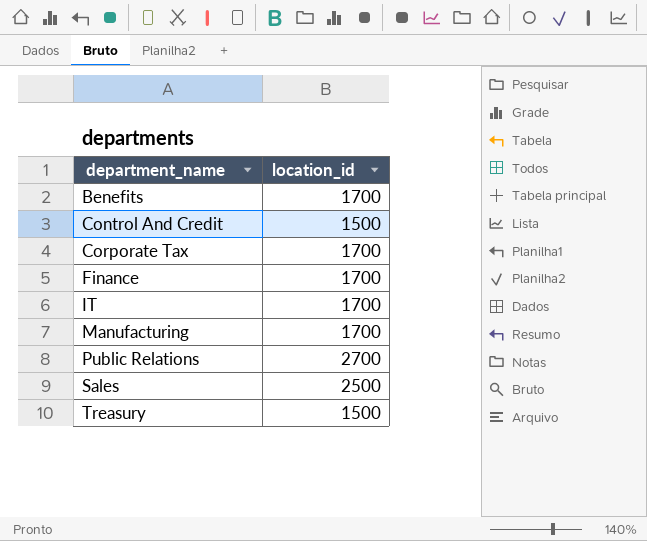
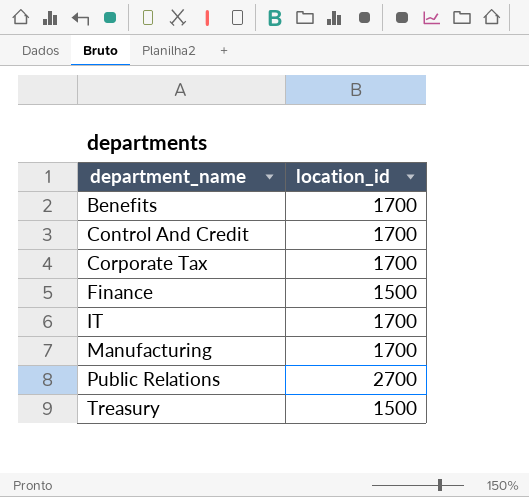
row Sales: 2500 -> none
Control And Credit | location_id: 1500 -> 1700
Finance | location_id: 1700 -> 1500

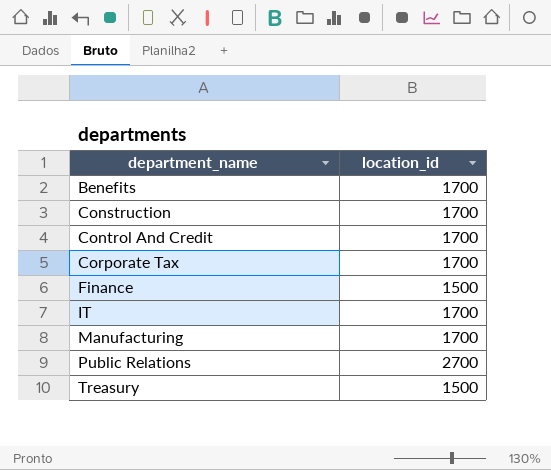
row Construction: none -> 1700

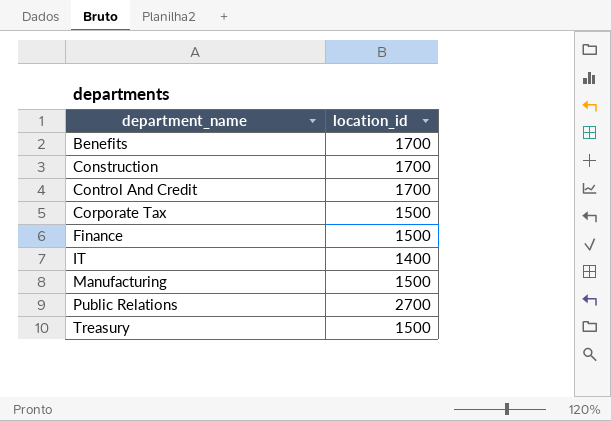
Corporate Tax | location_id: 1700 -> 1500
IT | location_id: 1700 -> 1400
Manufacturing | location_id: 1700 -> 1500

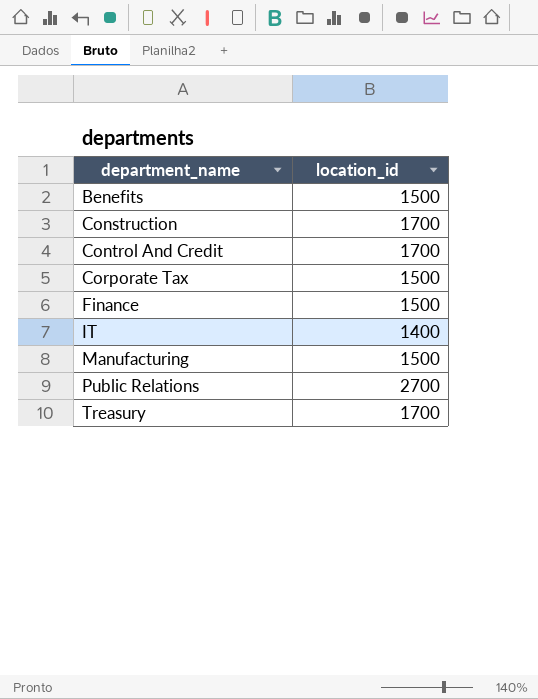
Benefits | location_id: 1700 -> 1500
Treasury | location_id: 1500 -> 1700

